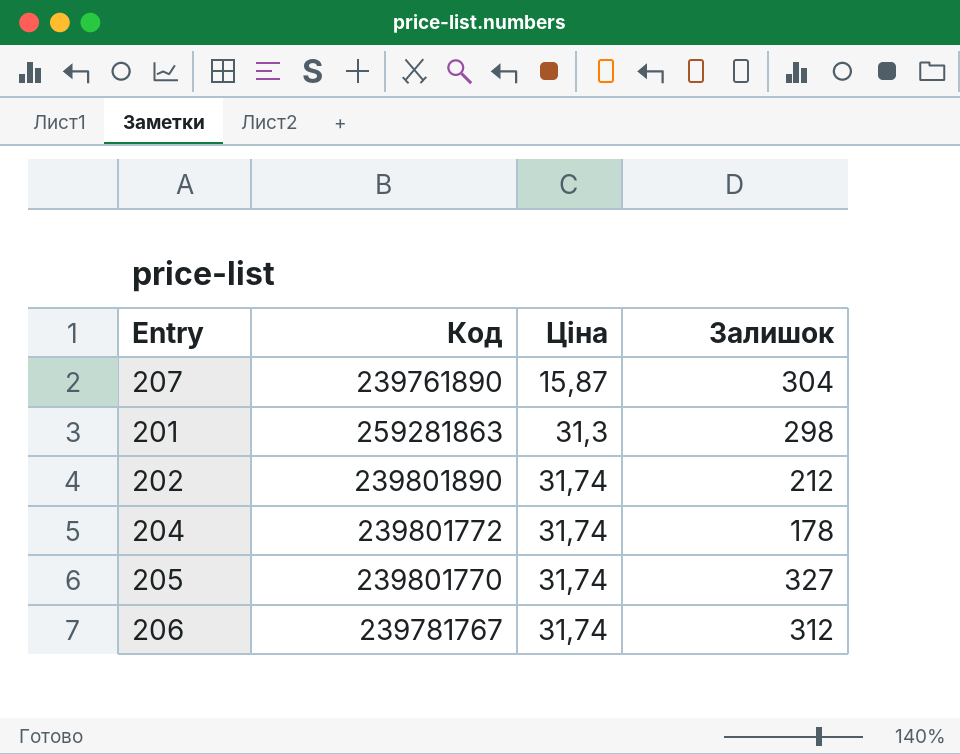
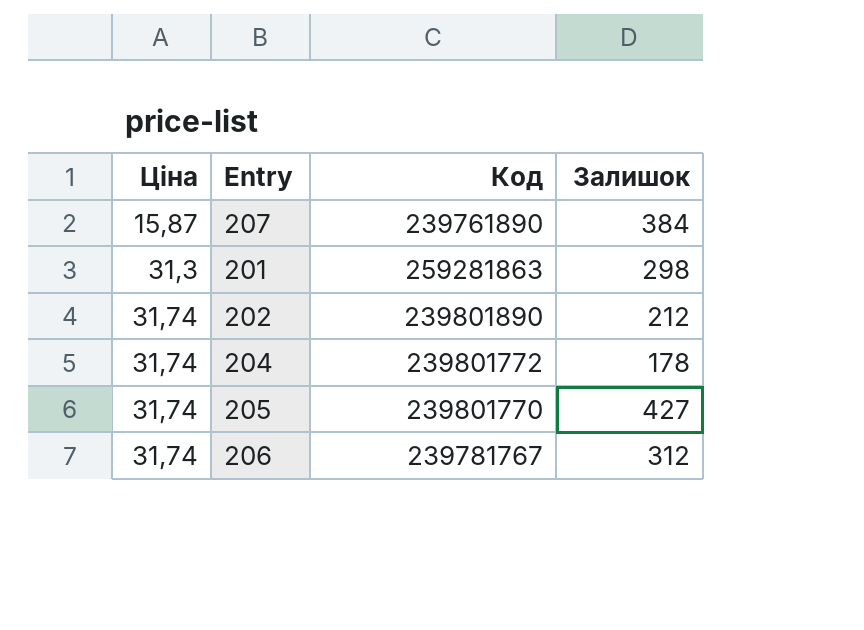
column Ціна | position: 3 -> 1
207 | Залишок: 304 -> 384
205 | Залишок: 327 -> 427

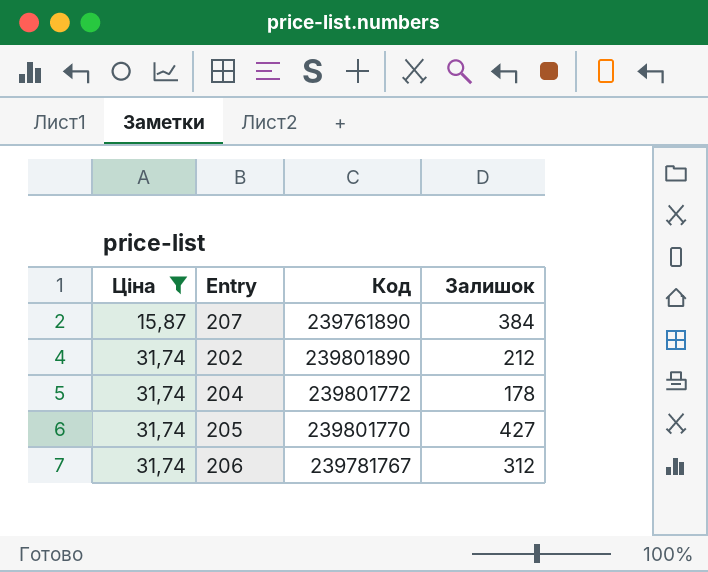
filter: none -> Ціна != 31,3

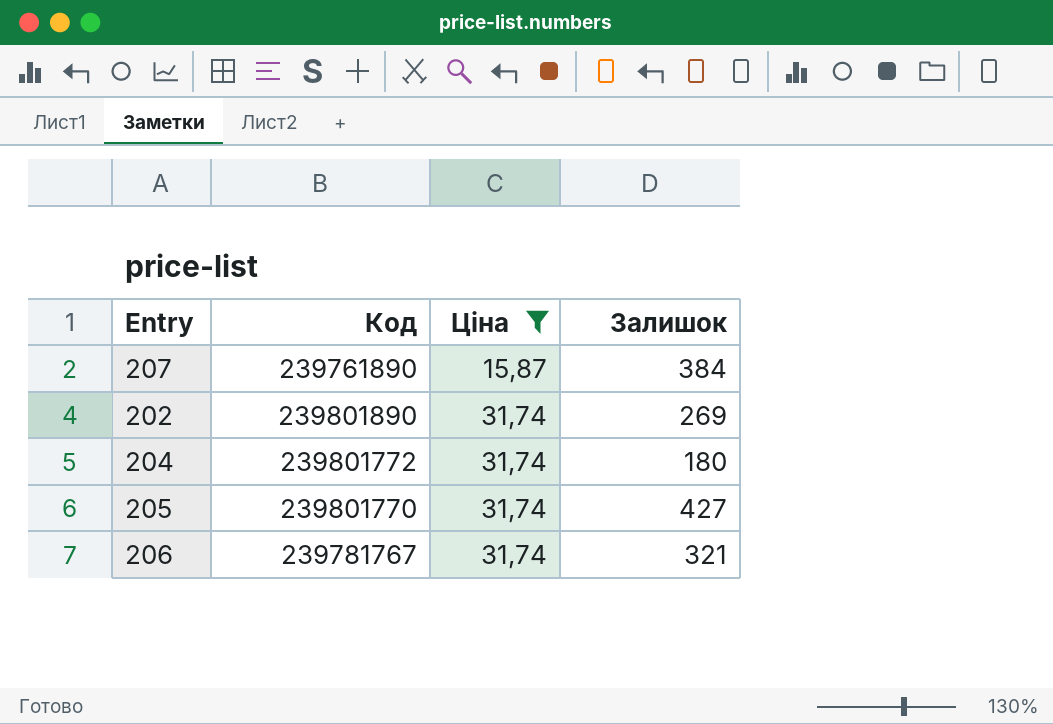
column Ціна | position: 1 -> 3
202 | Залишок: 212 -> 269
204 | Залишок: 178 -> 180
206 | Залишок: 312 -> 321

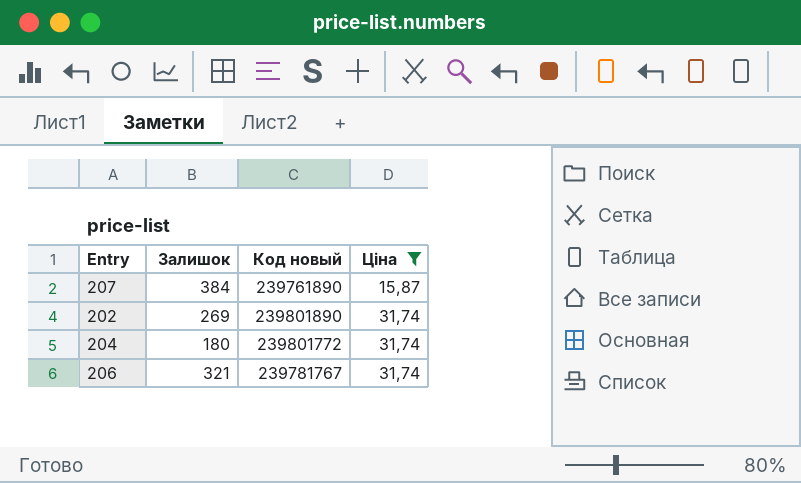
column Залишок | position: 4 -> 2
column name: Код -> Код новый
row 205: 239801770 | 31,74 | 427 -> none

